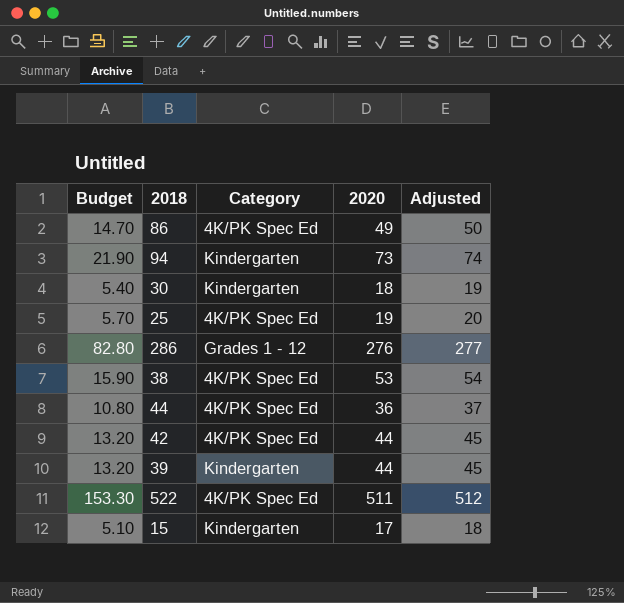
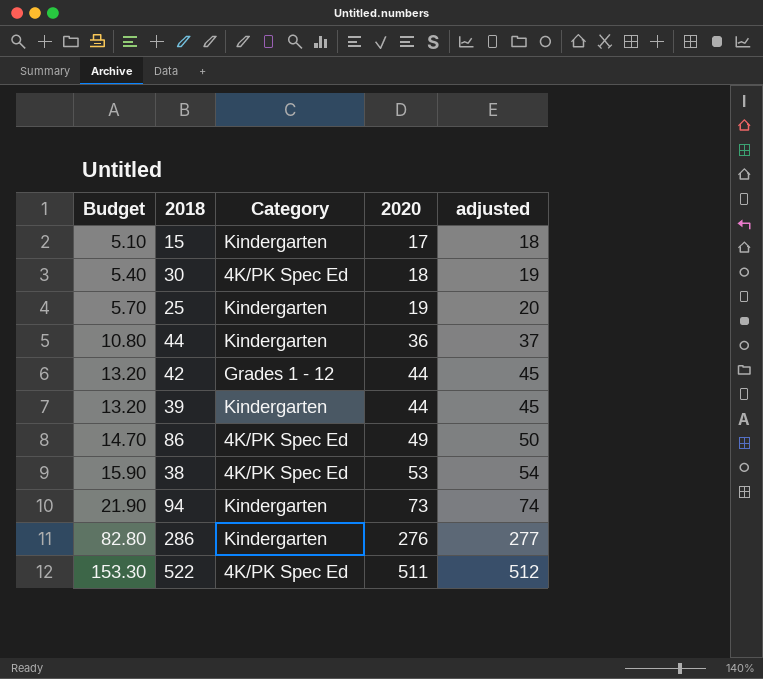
row order: none -> Budget ascending
column name: Adjusted -> adjusted
30 | Category: Kindergarten -> 4K/PK Spec Ed
25 | Category: 4K/PK Spec Ed -> Kindergarten
44 | Category: 4K/PK Spec Ed -> Kindergarten
42 | Category: 4K/PK Spec Ed -> Grades 1 - 12
286 | Category: Grades 1 - 12 -> Kindergarten

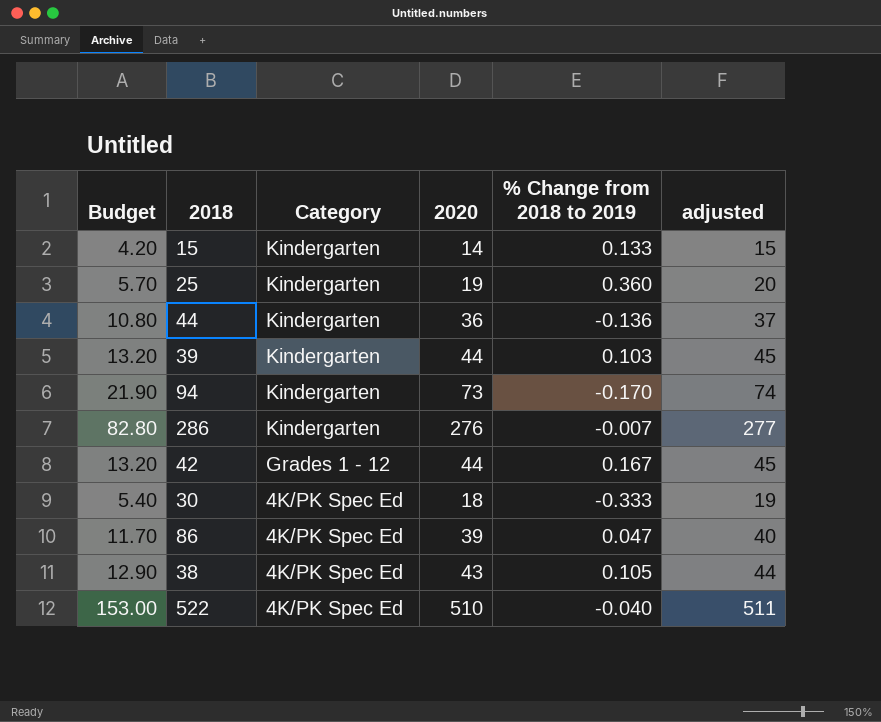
row order: Budget ascending -> Category descending
column % Change from 2018 to 2019 | position: none -> 5
15 | Budget: 5.10 -> 4.20
15 | 2020: 17 -> 14
15 | adjusted: 18 -> 15
86 | Budget: 14.70 -> 11.70
86 | 2020: 49 -> 39
86 | adjusted: 50 -> 40
38 | Budget: 15.90 -> 12.90
38 | 2020: 53 -> 43
38 | adjusted: 54 -> 44
522 | Budget: 153.30 -> 153.00
522 | 2020: 511 -> 510
522 | adjusted: 512 -> 511

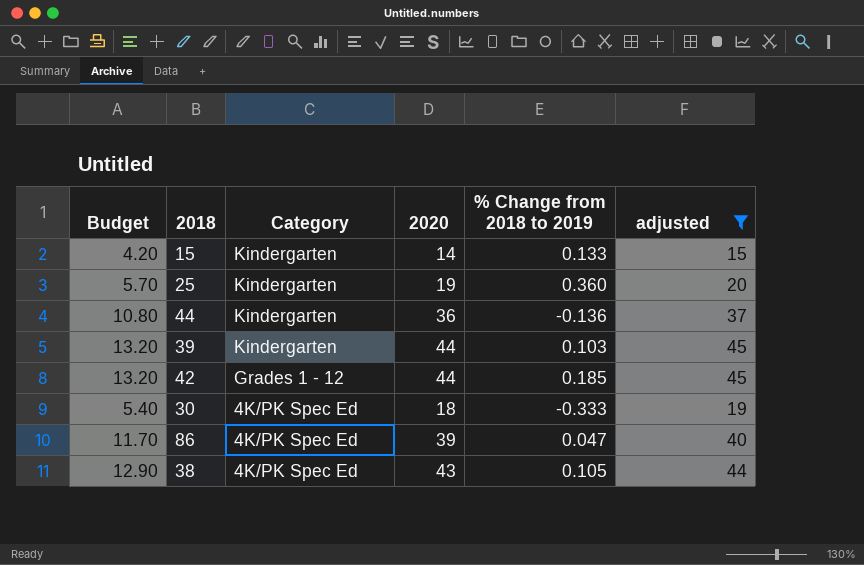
filter: none -> adjusted <= 45
42 | % Change from 2018 to 2019: 0.167 -> 0.185

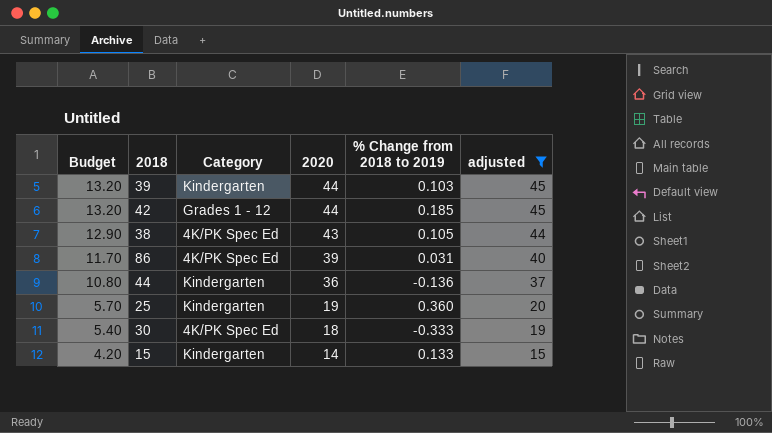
row order: Category descending -> Budget descending
86 | % Change from 2018 to 2019: 0.047 -> 0.031

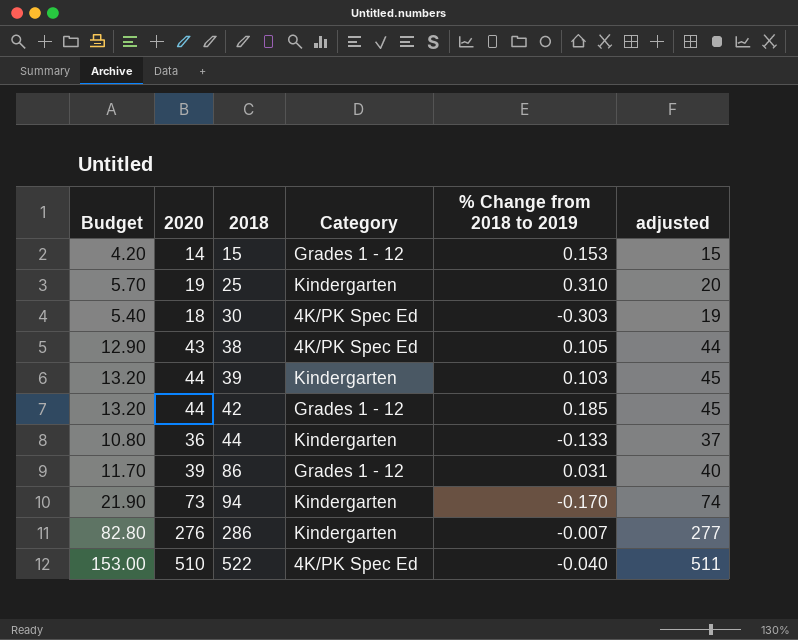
filter: adjusted <= 45 -> none
row order: Budget descending -> 2018 ascending
column 2020 | position: 4 -> 2
15 | Category: Kindergarten -> Grades 1 - 12
15 | % Change from 2018 to 2019: 0.133 -> 0.153
25 | % Change from 2018 to 2019: 0.360 -> 0.310
30 | % Change from 2018 to 2019: -0.333 -> -0.303
44 | % Change from 2018 to 2019: -0.136 -> -0.133
86 | Category: 4K/PK Spec Ed -> Grades 1 - 12

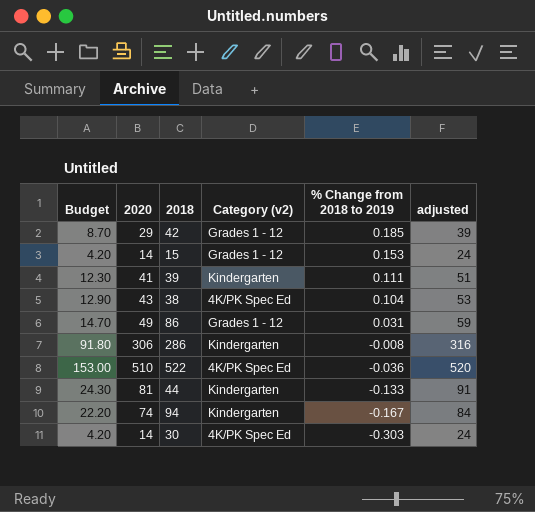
row order: 2018 ascending -> % Change from 2018 to 2019 descending
column name: Category -> Category (v2)
column adjusted | formula: [2020] + 1 -> [2020] + 10
row 25: 5.70 | 19 | Kindergarten | 0.310 | 20 -> none
42 | Budget: 13.20 -> 8.70
42 | 2020: 44 -> 29
39 | Budget: 13.20 -> 12.30
39 | 2020: 44 -> 41
39 | % Change from 2018 to 2019: 0.103 -> 0.111
38 | % Change from 2018 to 2019: 0.105 -> 0.104
86 | Budget: 11.70 -> 14.70
86 | 2020: 39 -> 49
286 | Budget: 82.80 -> 91.80
286 | 2020: 276 -> 306
286 | % Change from 2018 to 2019: -0.007 -> -0.008
522 | % Change from 2018 to 2019: -0.040 -> -0.036
44 | Budget: 10.80 -> 24.30
44 | 2020: 36 -> 81
94 | Budget: 21.90 -> 22.20
94 | 2020: 73 -> 74
94 | % Change from 2018 to 2019: -0.170 -> -0.167
30 | Budget: 5.40 -> 4.20
30 | 2020: 18 -> 14

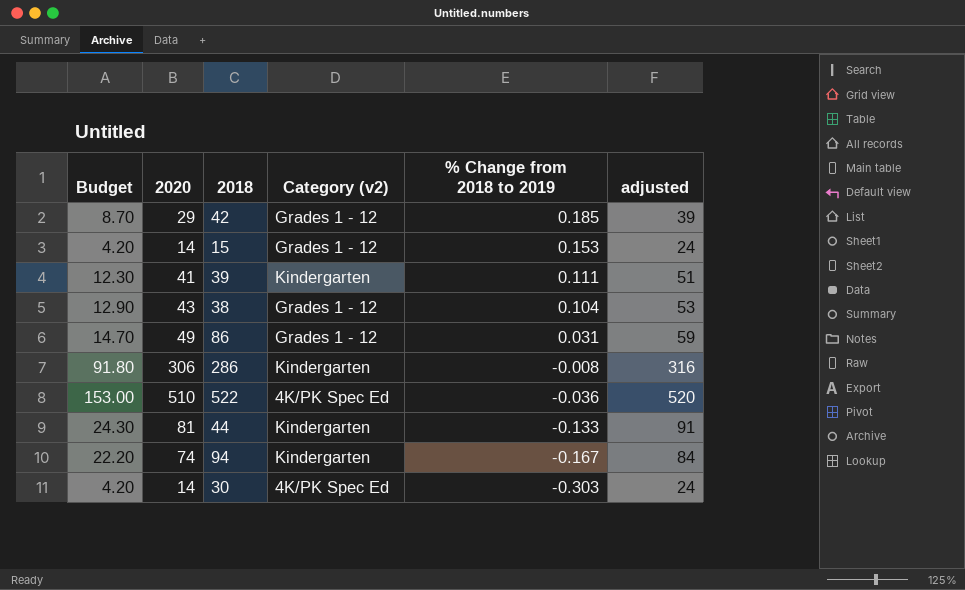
38 | Category (v2): 4K/PK Spec Ed -> Grades 1 - 12

